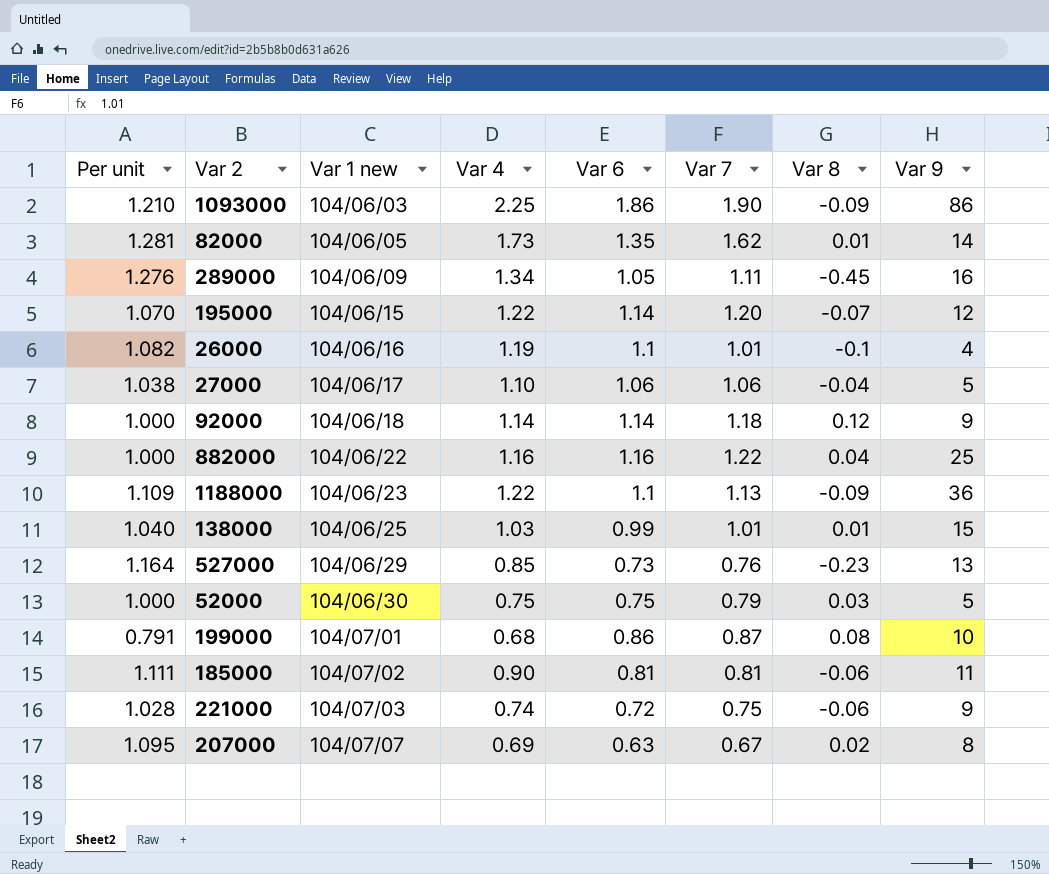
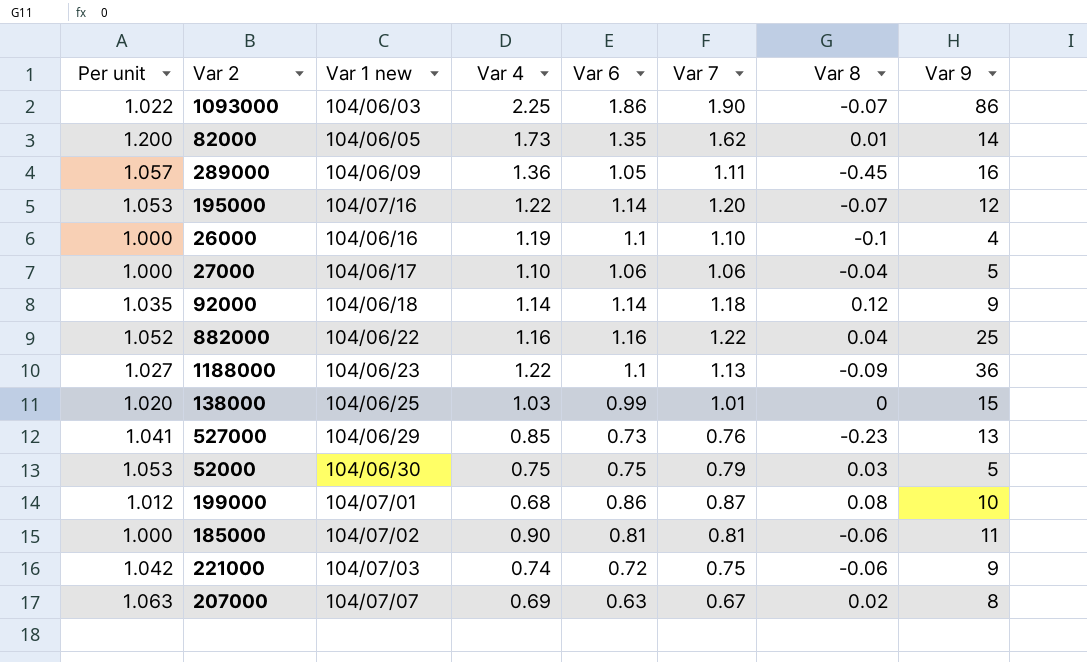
column Per unit | formula: [Var 4] / [Var 6] -> [Var 7] / [Var 6]
1093000 | Var 8: -0.09 -> -0.07
289000 | Var 4: 1.34 -> 1.36
195000 | Var 1 new: 104/06/15 -> 104/07/16
26000 | Var 7: 1.01 -> 1.10
138000 | Var 8: 0.01 -> 0

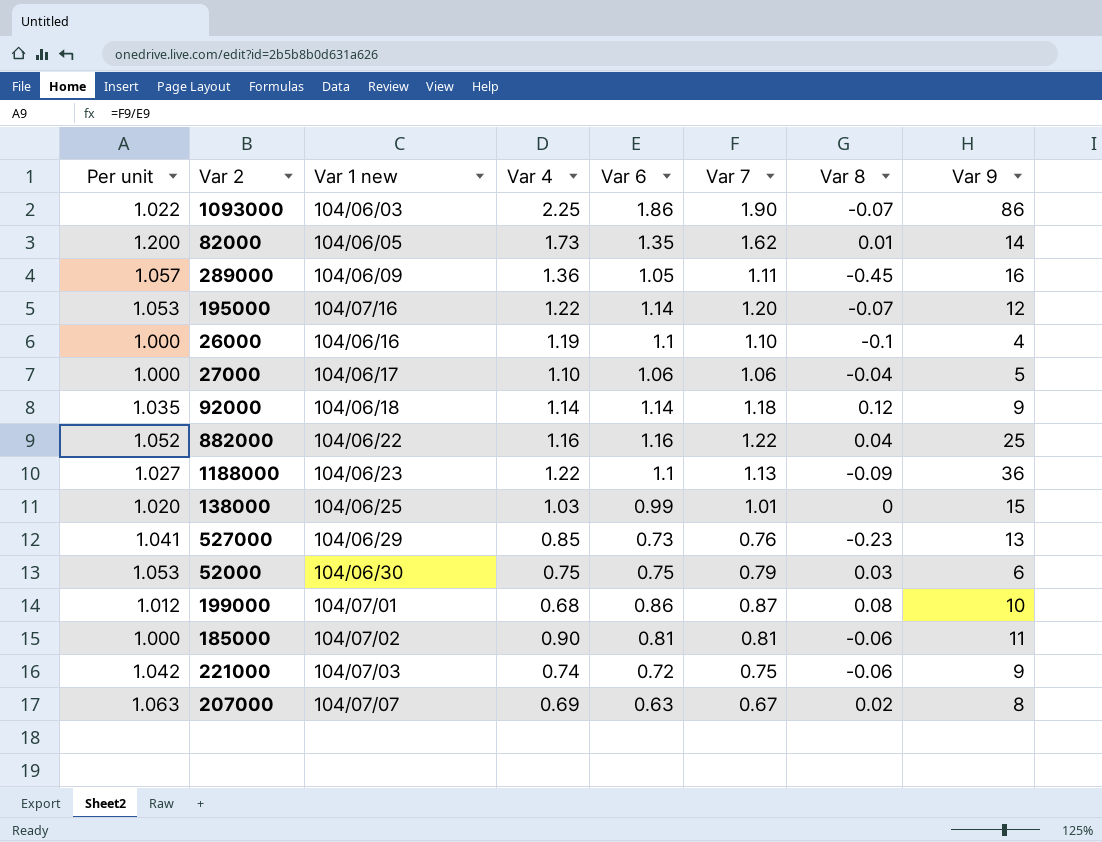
52000 | Var 9: 5 -> 6

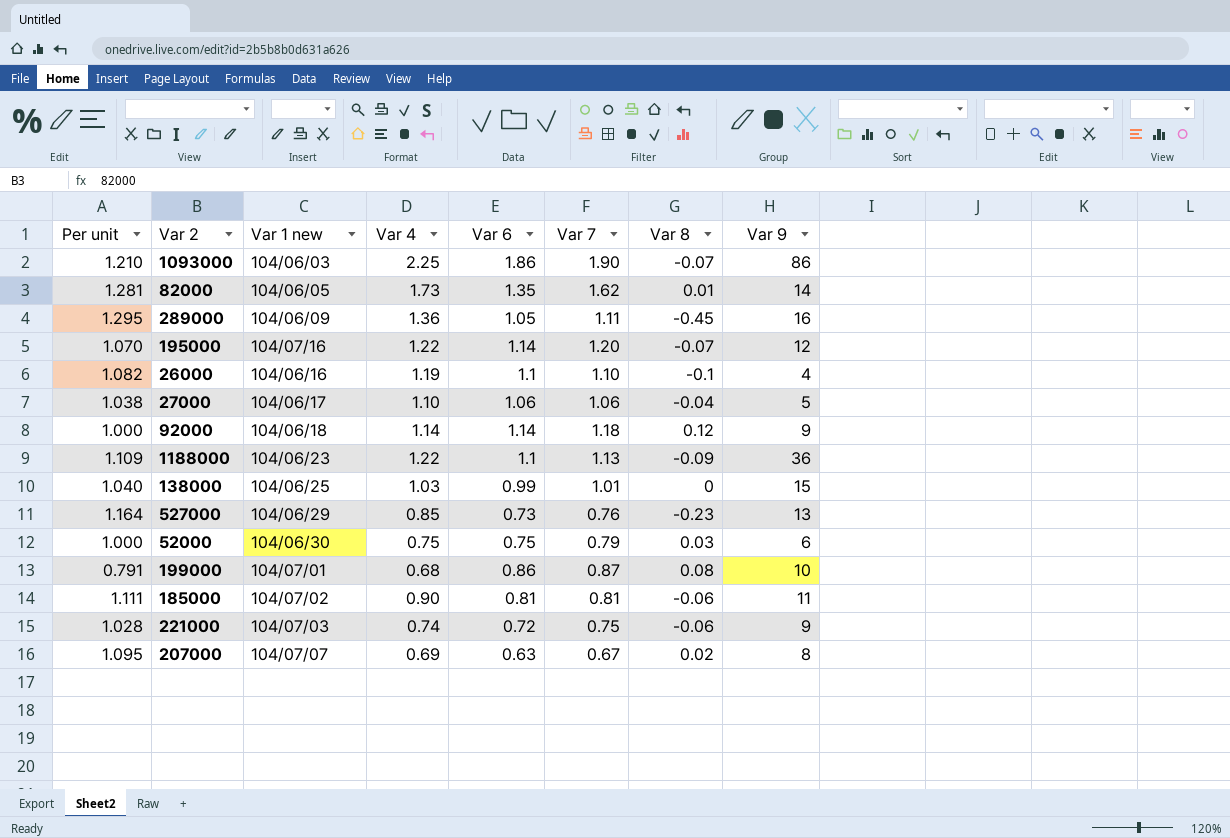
column Per unit | formula: [Var 7] / [Var 6] -> [Var 4] / [Var 6]
row 882000: 1.052 | 104/06/22 | 1.16 | 1.16 | 1.22 | 0.04 | 25 -> none

